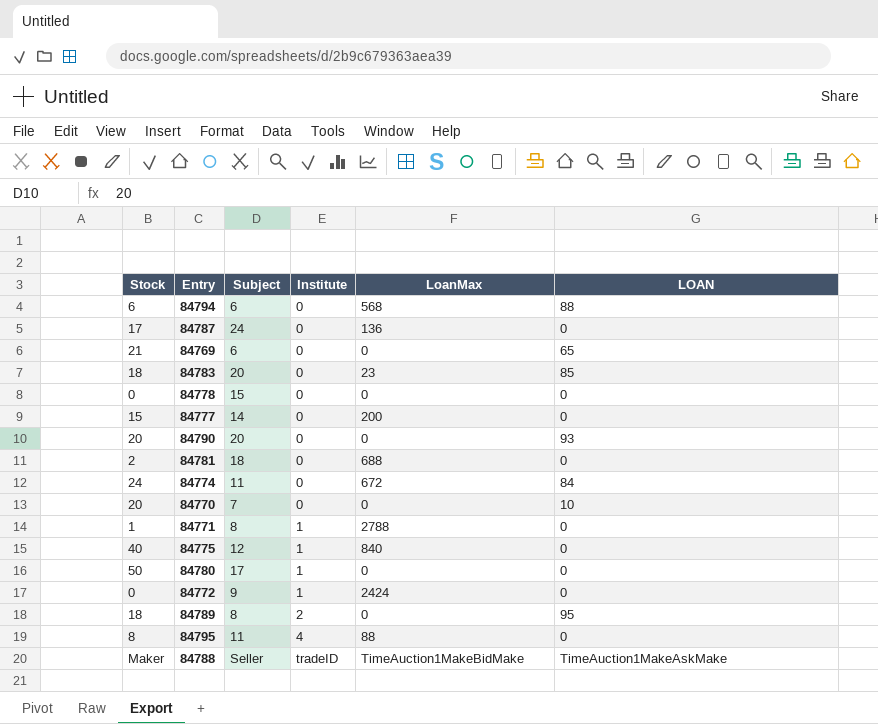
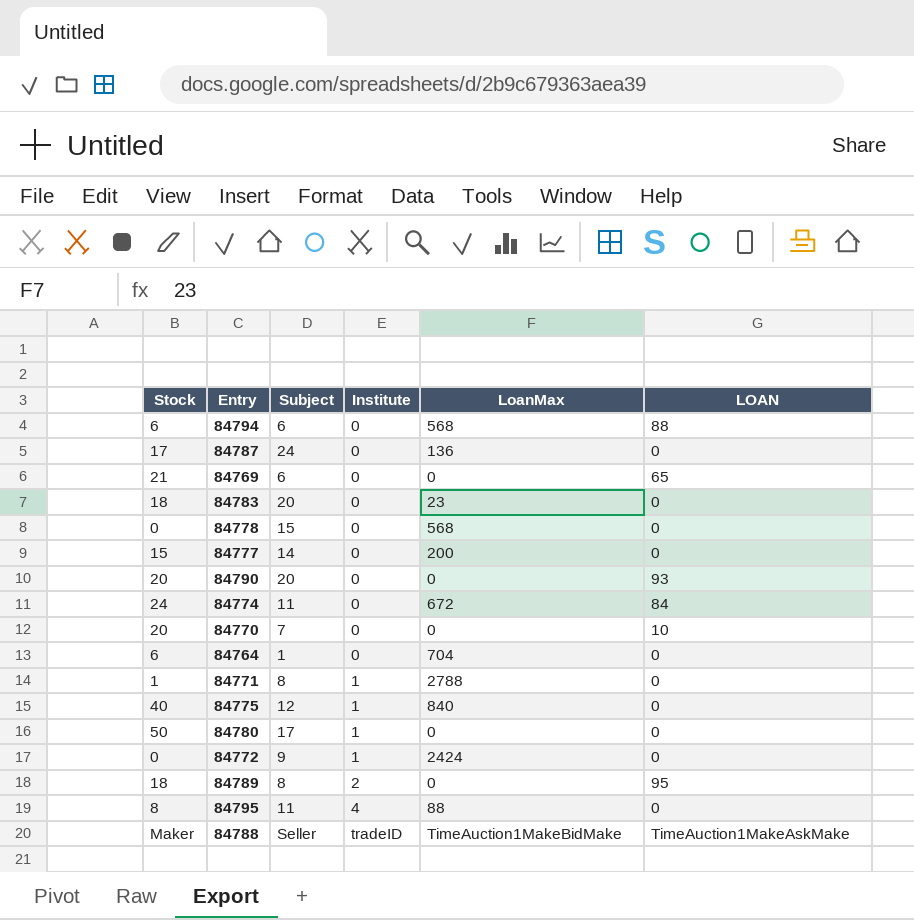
row 84781: 2 | 18 | 0 | 688 | 0 -> none
84783 | LOAN: 85 -> 0
84778 | LoanMax: 0 -> 568
row 84764: none -> 6 | 1 | 0 | 704 | 0

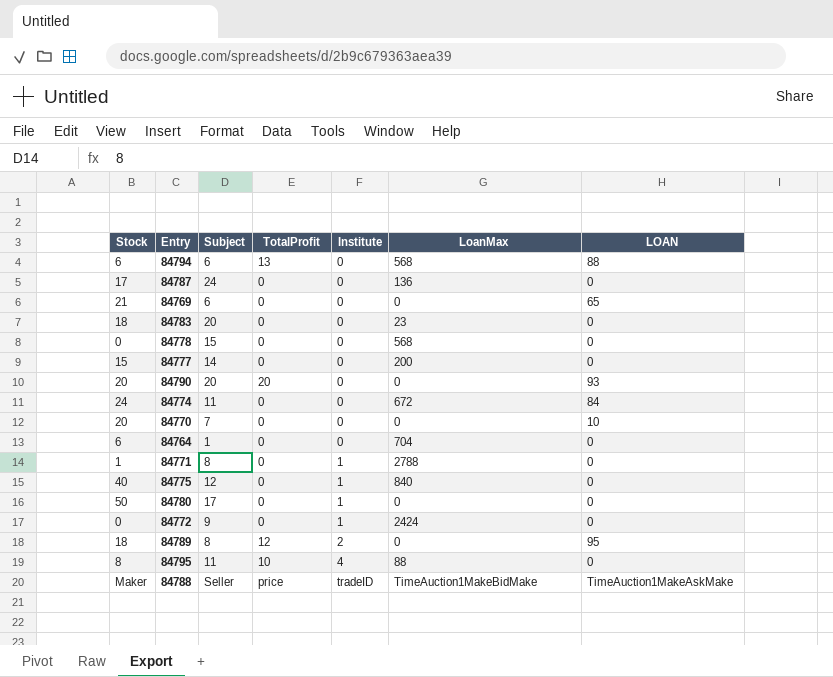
column TotalProfit | position: none -> 4

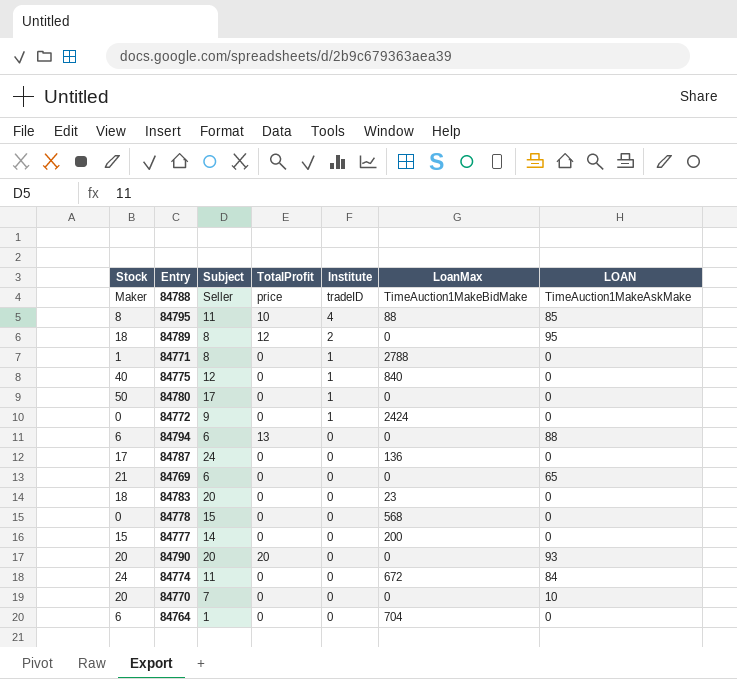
row order: Institute ascending -> Institute descending
84795 | LOAN: 0 -> 85
84794 | LoanMax: 568 -> 0

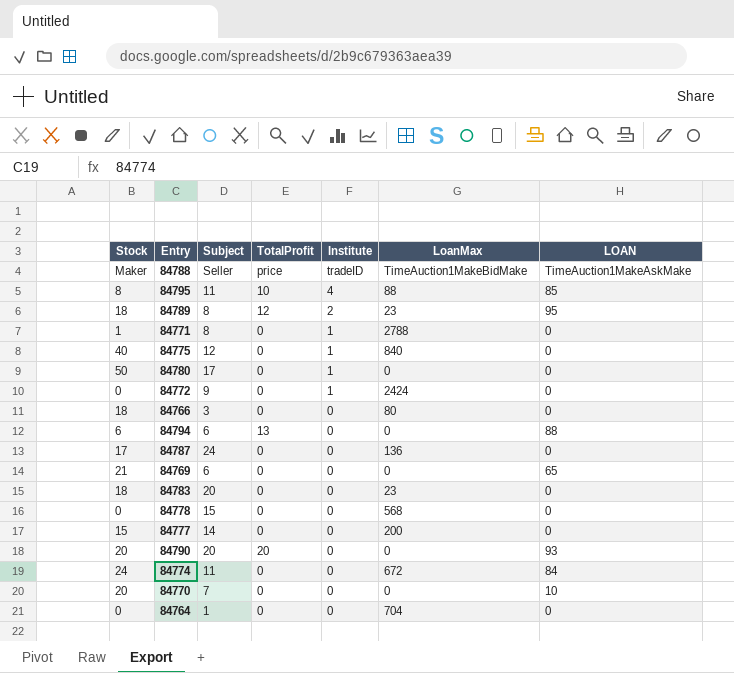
84789 | LoanMax: 0 -> 23
row 84766: none -> 18 | 3 | 0 | 0 | 80 | 0
84764 | Stock: 6 -> 0

